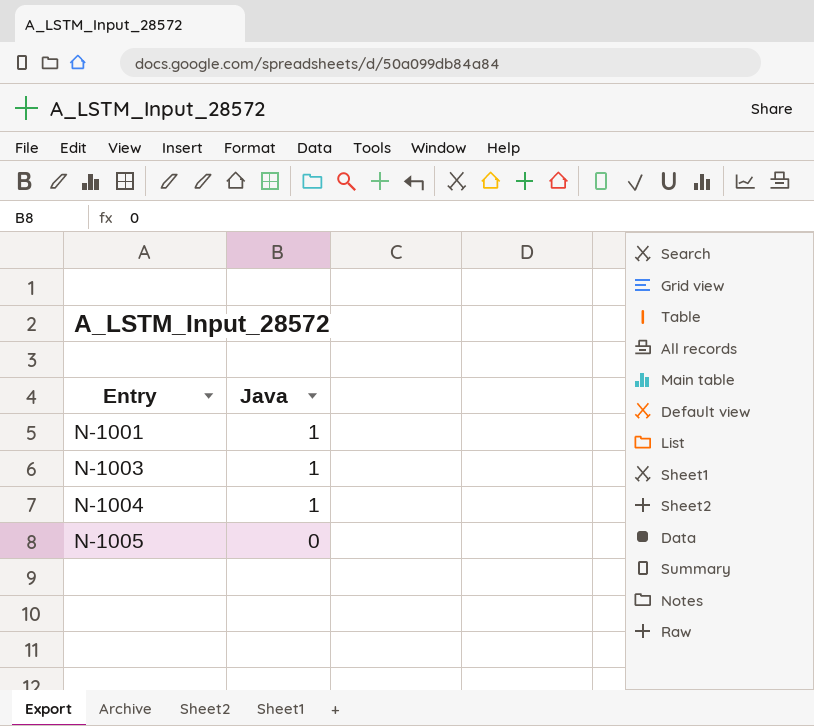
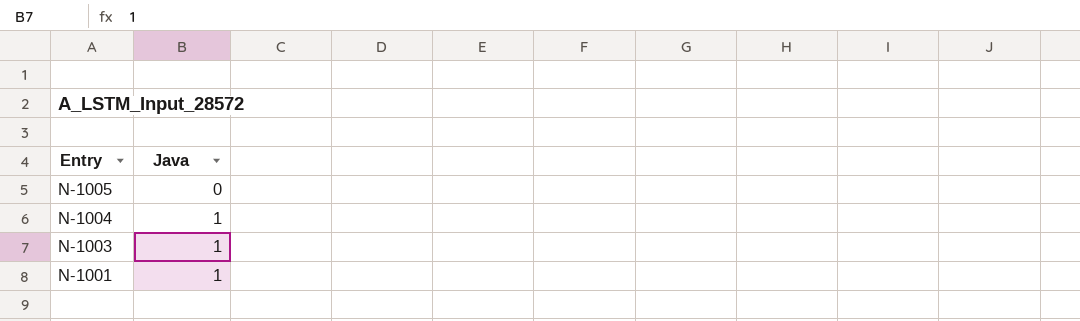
row order: Entry ascending -> Entry descending

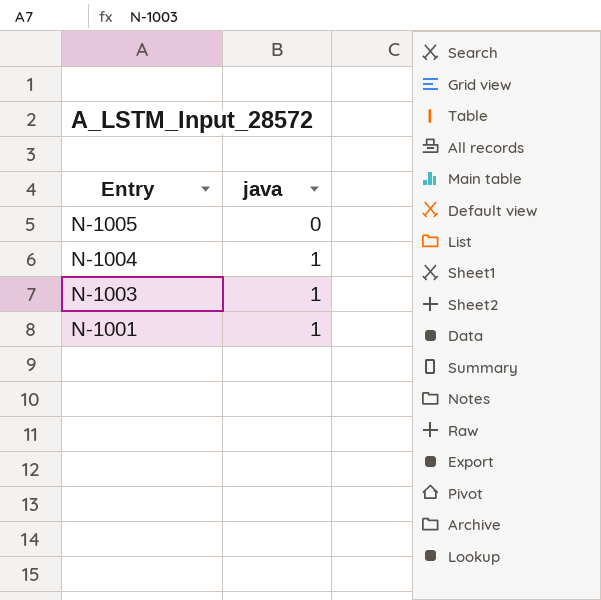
column name: Java -> java

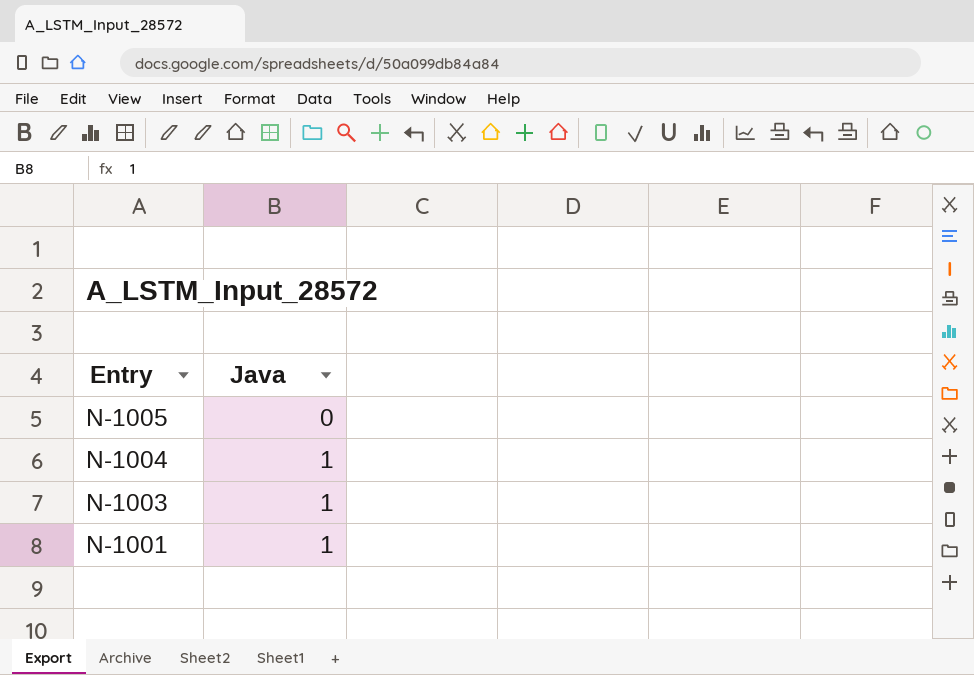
column name: java -> Java

